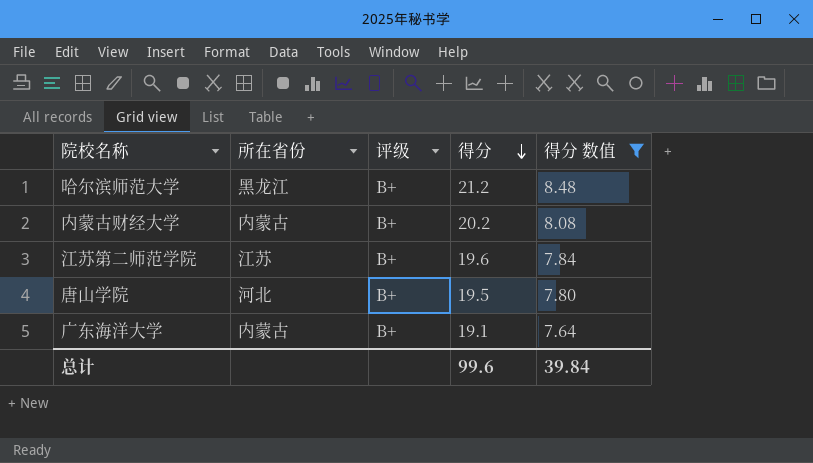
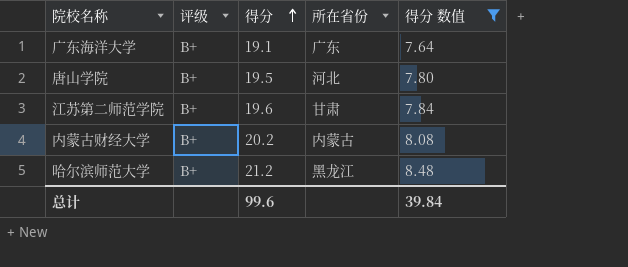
row order: 得分 descending -> 得分 ascending
column 所在省份 | position: 2 -> 4
广东海洋大学 | 所在省份: 内蒙古 -> 广东
江苏第二师范学院 | 所在省份: 江苏 -> 甘肃

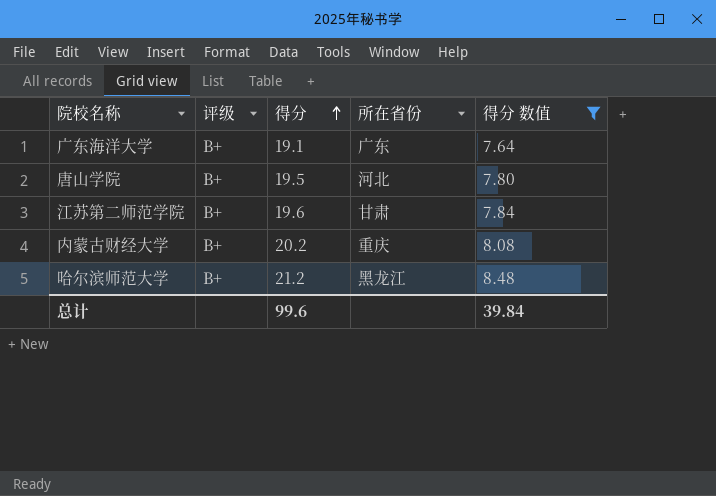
内蒙古财经大学 | 所在省份: 内蒙古 -> 重庆

